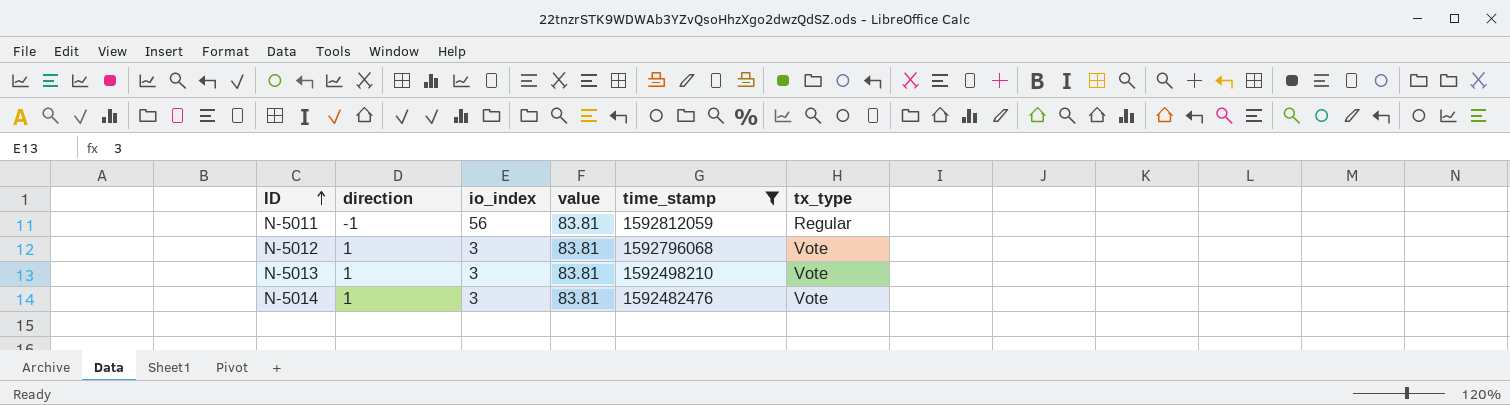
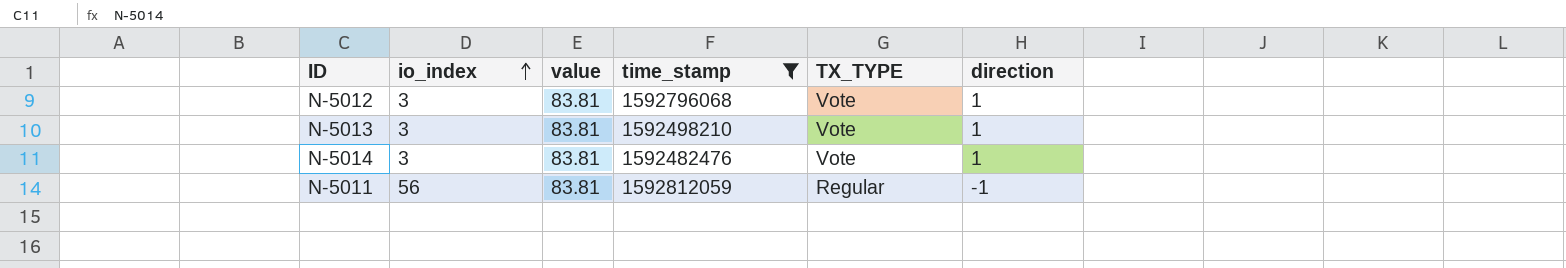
row order: ID ascending -> io_index ascending
column name: tx_type -> TX_TYPE
column direction | position: 2 -> 6

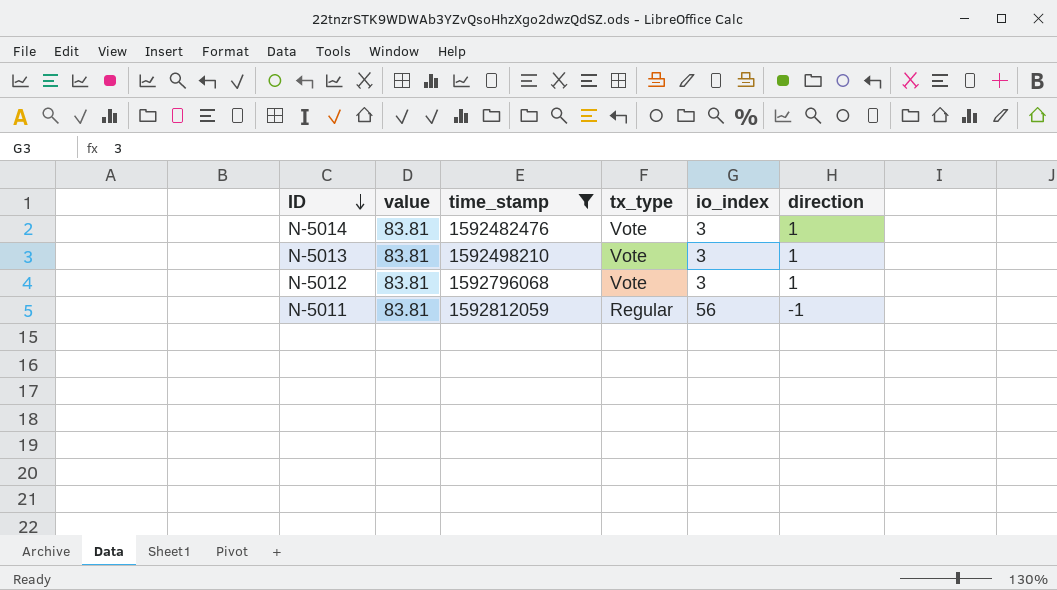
row order: io_index ascending -> ID descending
column name: TX_TYPE -> tx_type
column io_index | position: 2 -> 5

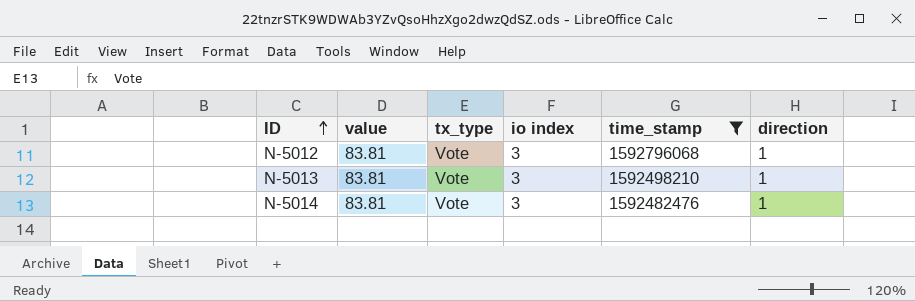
row order: ID descending -> ID ascending
column name: io_index -> io index
column time_stamp | position: 3 -> 5
row N-5011: 83.81 | 1592812059 | Regular | 56 | -1 -> none

